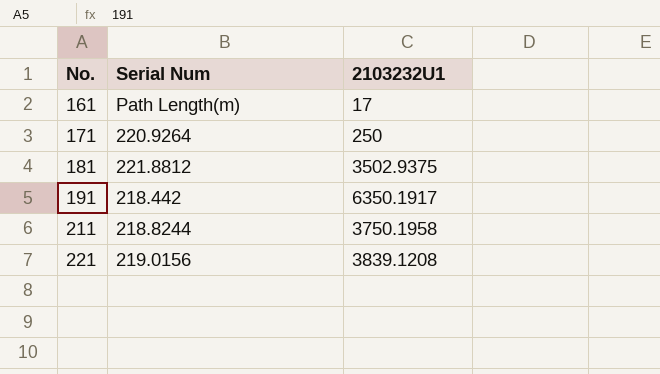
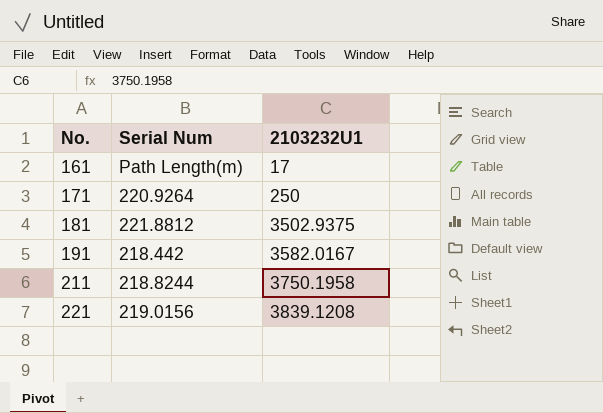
191 | 2103232U1: 6350.1917 -> 3582.0167

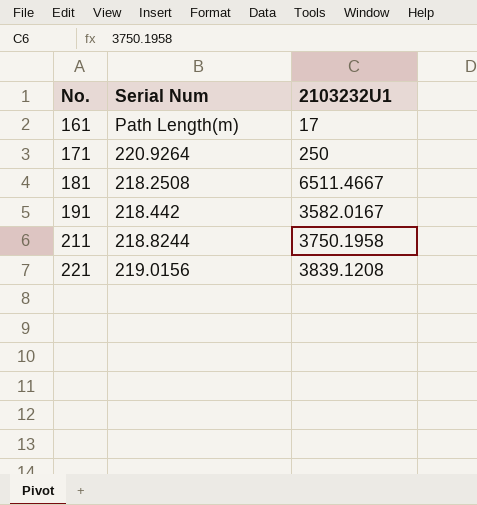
181 | Serial Num: 221.8812 -> 218.2508
181 | 2103232U1: 3502.9375 -> 6511.4667

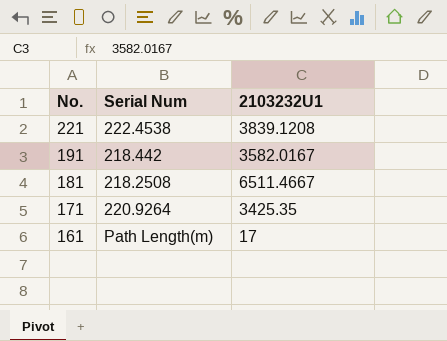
row order: No. ascending -> No. descending
row 211: 218.8244 | 3750.1958 -> none
221 | Serial Num: 219.0156 -> 222.4538
171 | 2103232U1: 250 -> 3425.35

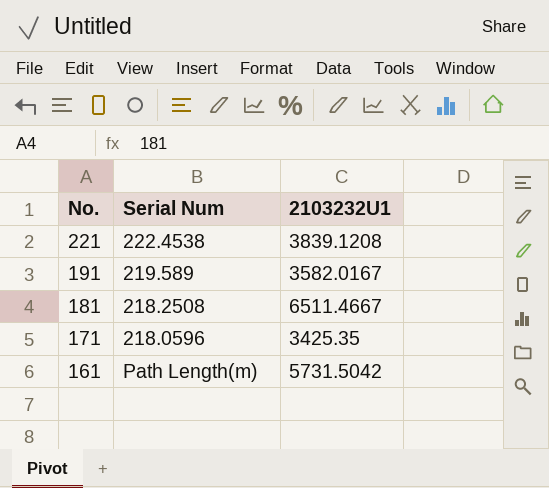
191 | Serial Num: 218.442 -> 219.589
171 | Serial Num: 220.9264 -> 218.0596
161 | 2103232U1: 17 -> 5731.5042

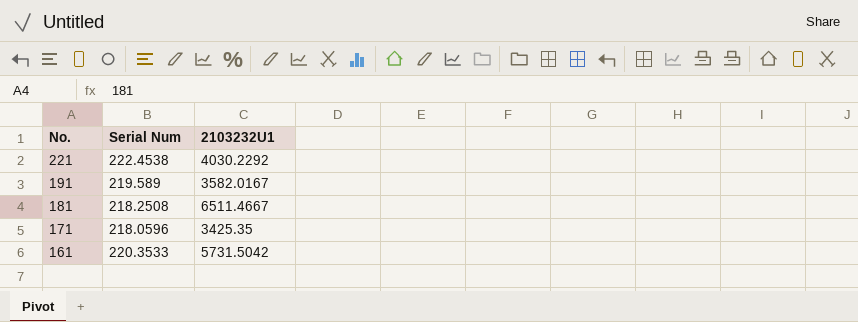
221 | 2103232U1: 3839.1208 -> 4030.2292
161 | Serial Num: Path Length(m) -> 220.3533

